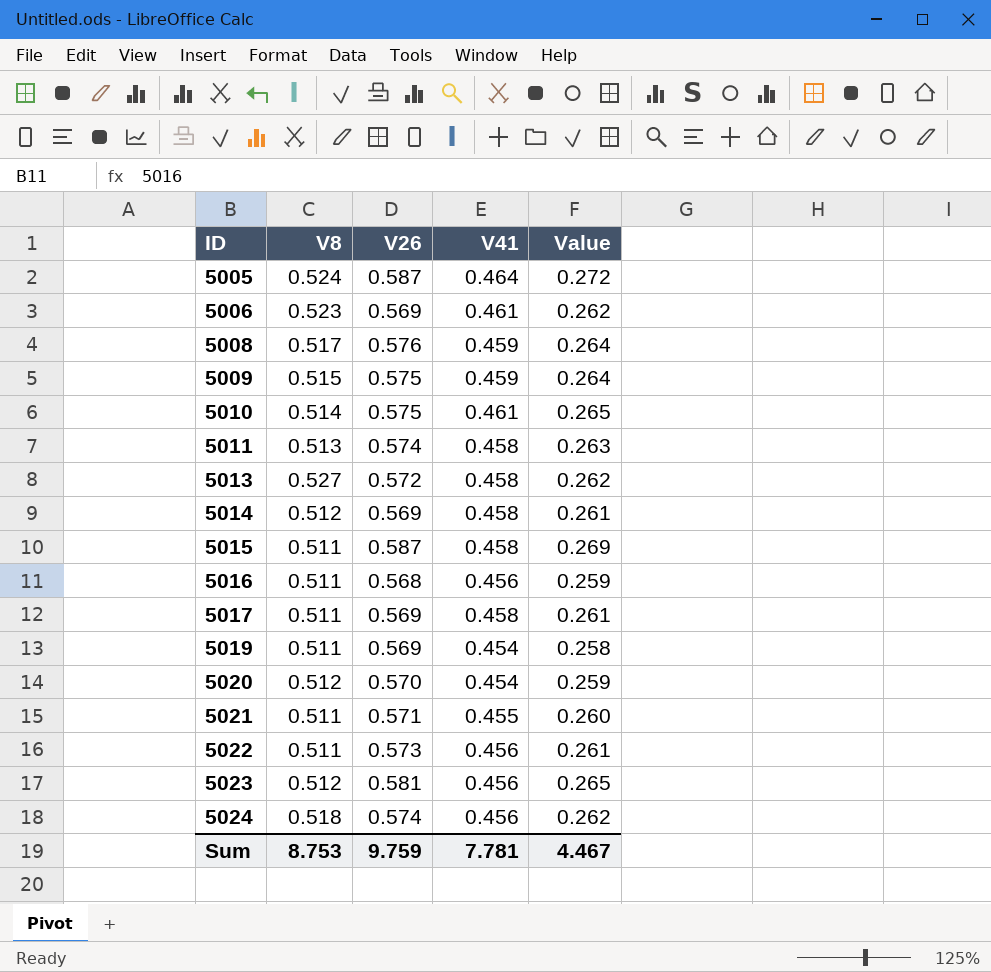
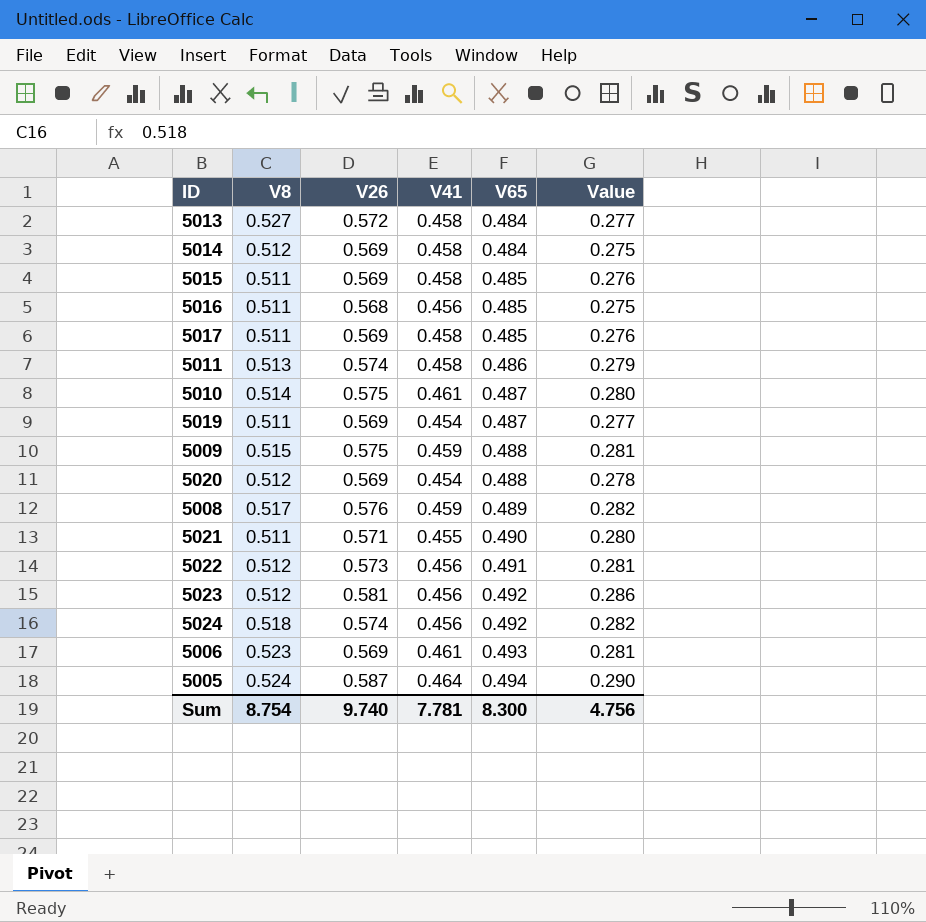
row order: ID ascending -> V65 ascending
column V65 | position: none -> 5
column Value | formula: [V26] * [V41] -> [V26] * [V65]
5015 | V26: 0.587 -> 0.569
5020 | V26: 0.570 -> 0.569
5022 | V8: 0.511 -> 0.512
Sum | V8: 8.753 -> 8.754
Sum | V26: 9.759 -> 9.740
Sum | Value: 4.467 -> 4.756

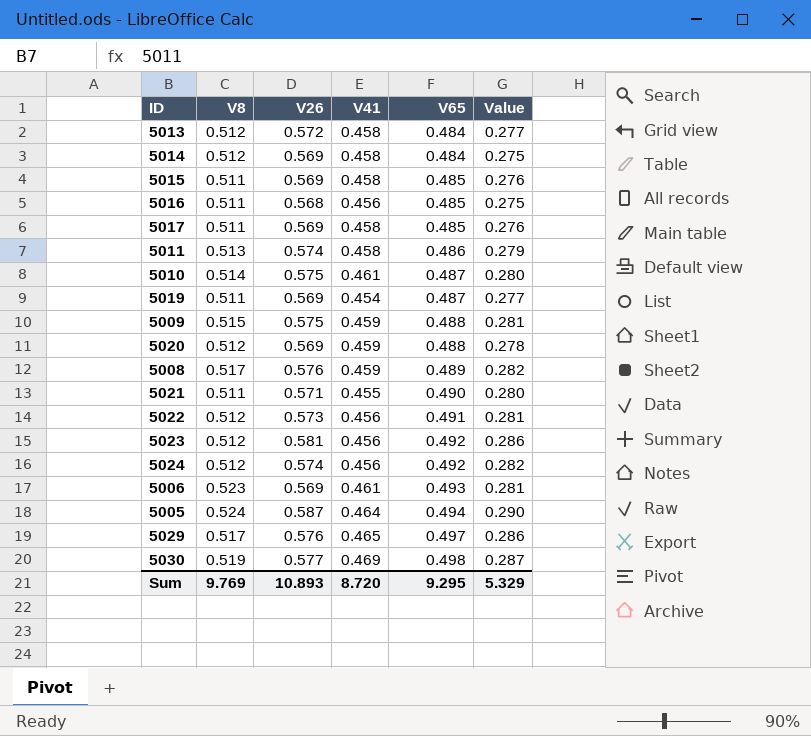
5013 | V8: 0.527 -> 0.512
5020 | V41: 0.454 -> 0.459
5024 | V8: 0.518 -> 0.512
row 5029: none -> 0.517 | 0.576 | 0.465 | 0.497 | 0.286
row 5030: none -> 0.519 | 0.577 | 0.469 | 0.498 | 0.287
Sum | V8: 8.754 -> 9.769
Sum | V26: 9.740 -> 10.893
Sum | V41: 7.781 -> 8.720
Sum | V65: 8.300 -> 9.295
Sum | Value: 4.756 -> 5.329

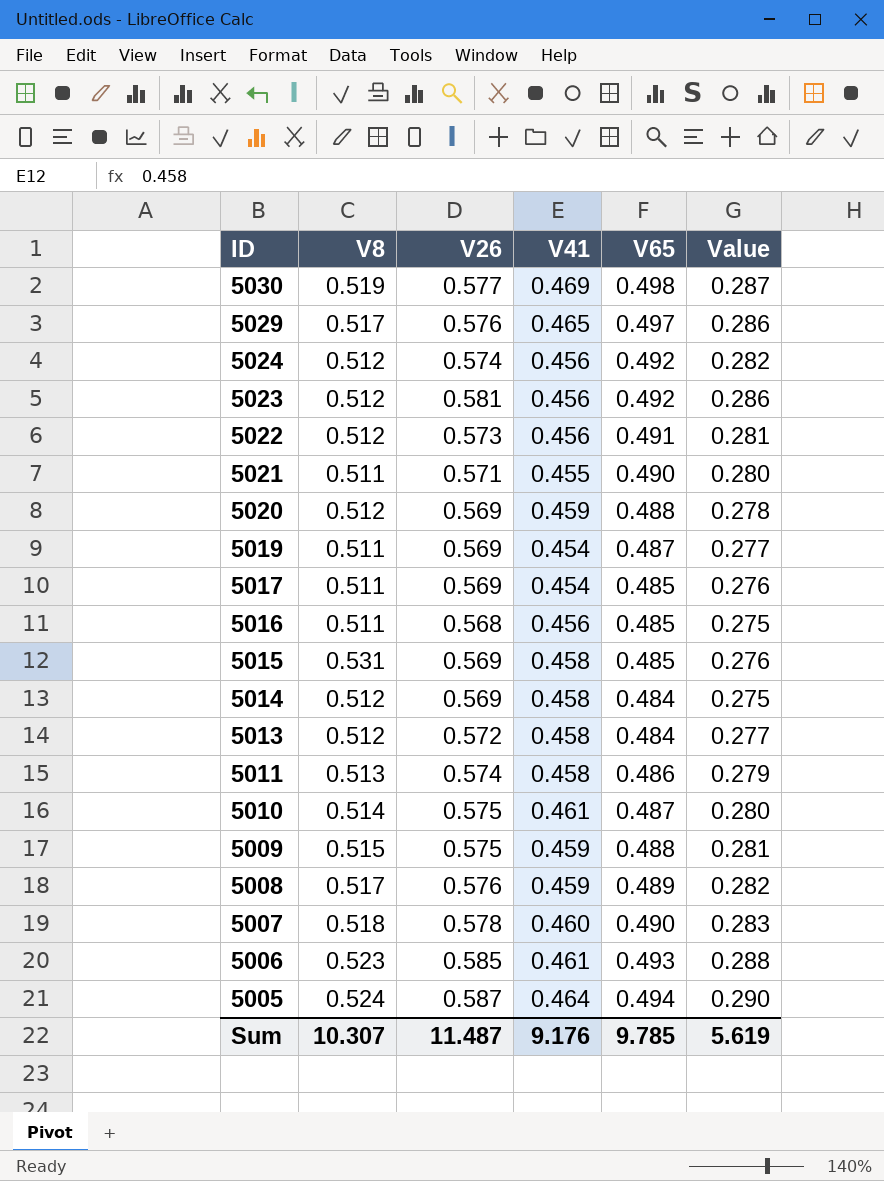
row order: V65 ascending -> ID descending
5017 | V41: 0.458 -> 0.454
5015 | V8: 0.511 -> 0.531
row 5007: none -> 0.518 | 0.578 | 0.460 | 0.490 | 0.283
5006 | V26: 0.569 -> 0.585
5006 | Value: 0.281 -> 0.288
Sum | V8: 9.769 -> 10.307
Sum | V26: 10.893 -> 11.487
Sum | V41: 8.720 -> 9.176
Sum | V65: 9.295 -> 9.785
Sum | Value: 5.329 -> 5.619

